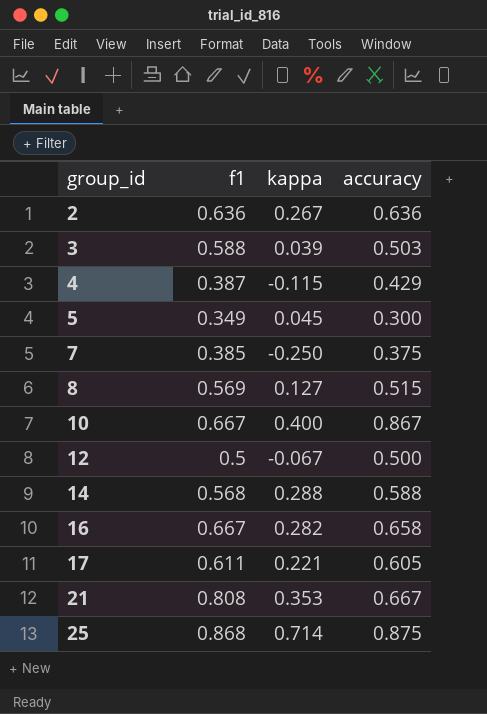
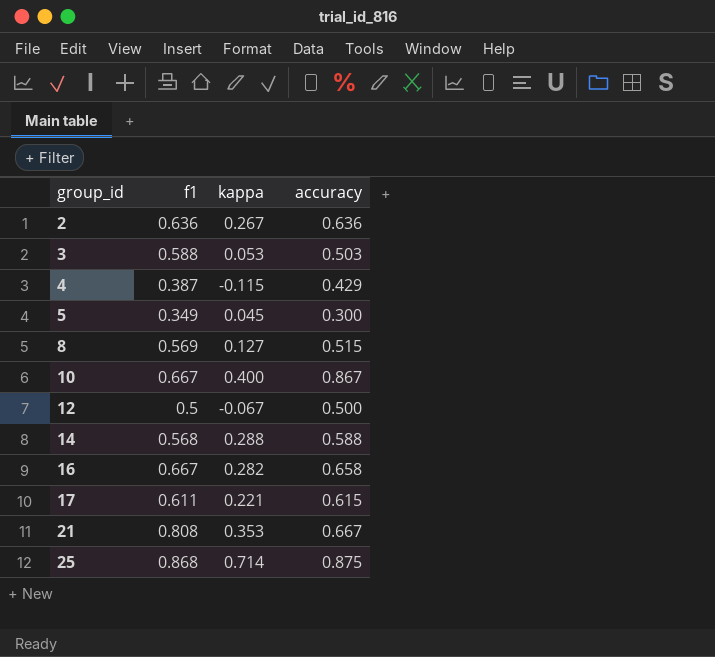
row 7: 0.385 | -0.250 | 0.375 -> none
3 | kappa: 0.039 -> 0.053
17 | accuracy: 0.605 -> 0.615

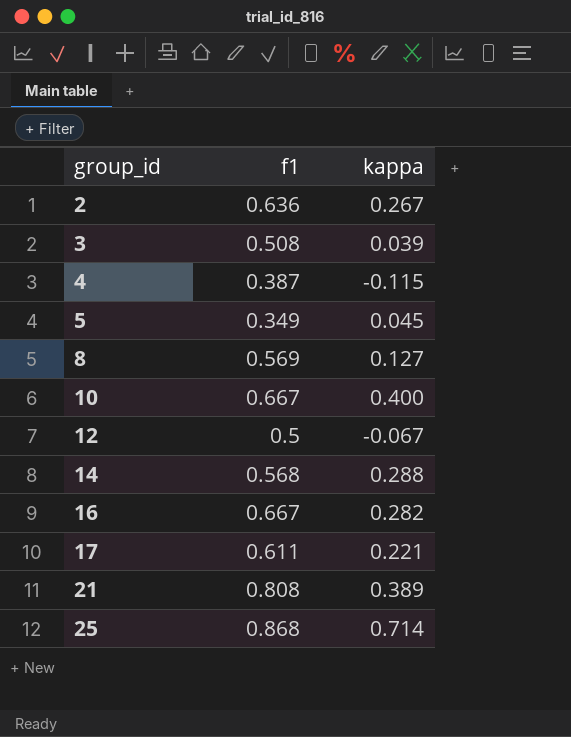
column accuracy | position: 4 -> none
3 | f1: 0.588 -> 0.508
3 | kappa: 0.053 -> 0.039
21 | kappa: 0.353 -> 0.389

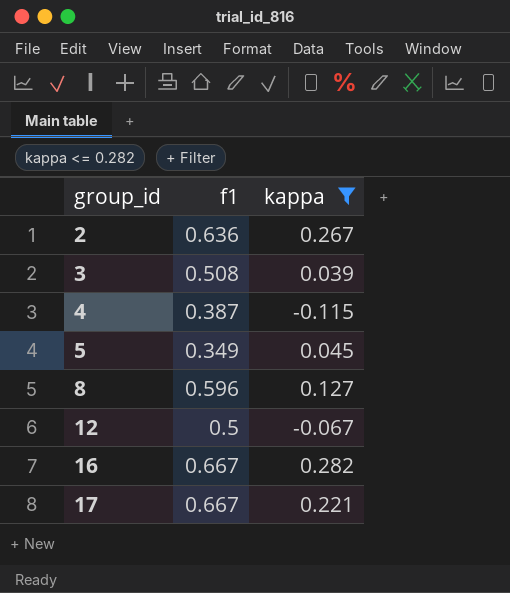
filter: none -> kappa <= 0.282
8 | f1: 0.569 -> 0.596
17 | f1: 0.611 -> 0.667

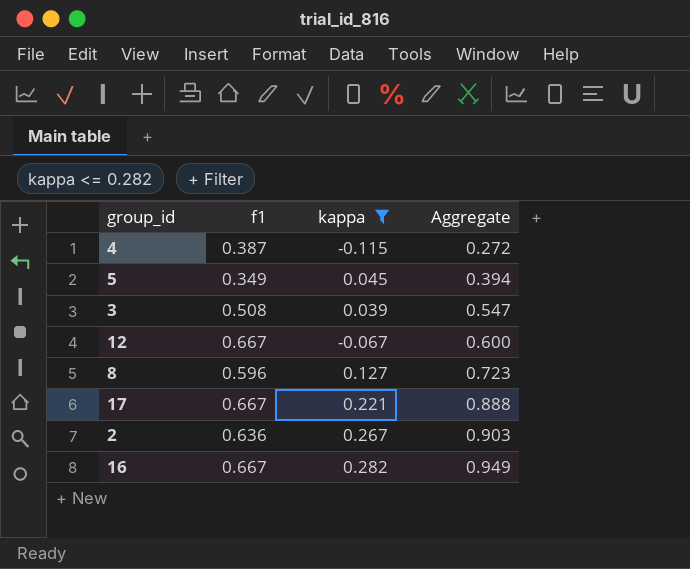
row order: group_id ascending -> Aggregate ascending
column Aggregate | formula: none -> [f1] + [kappa]
12 | f1: 0.5 -> 0.667

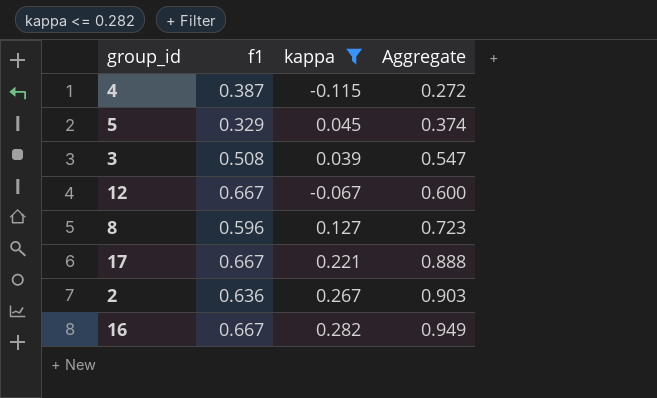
5 | f1: 0.349 -> 0.329
5 | Aggregate: 0.394 -> 0.374

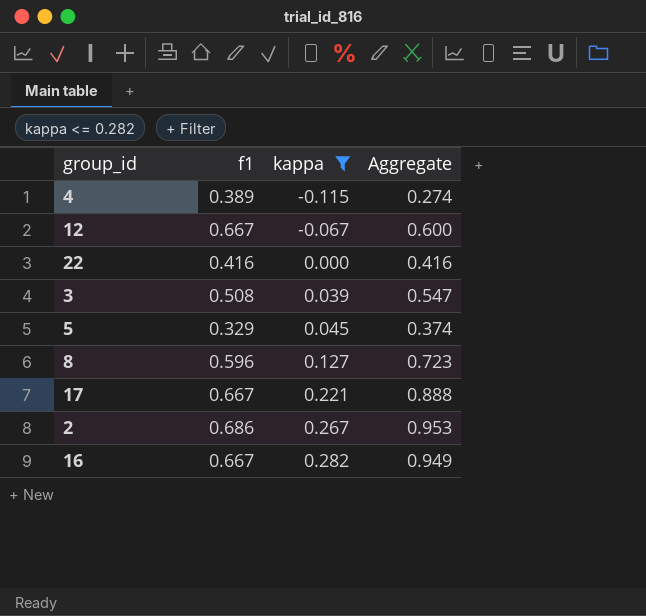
row order: Aggregate ascending -> kappa ascending
4 | f1: 0.387 -> 0.389
4 | Aggregate: 0.272 -> 0.274
row 22: none -> 0.416 | 0.000 | 0.416
2 | f1: 0.636 -> 0.686
2 | Aggregate: 0.903 -> 0.953

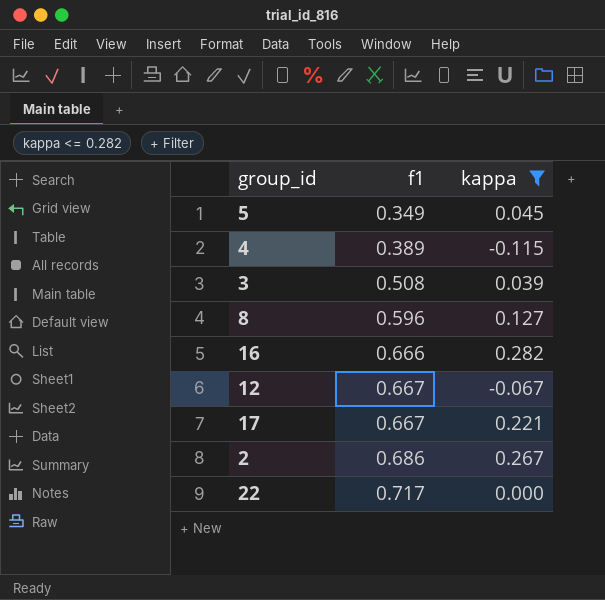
row order: kappa ascending -> f1 ascending
column Aggregate | formula: [f1] + [kappa] -> none
5 | f1: 0.329 -> 0.349
16 | f1: 0.667 -> 0.666
22 | f1: 0.416 -> 0.717

